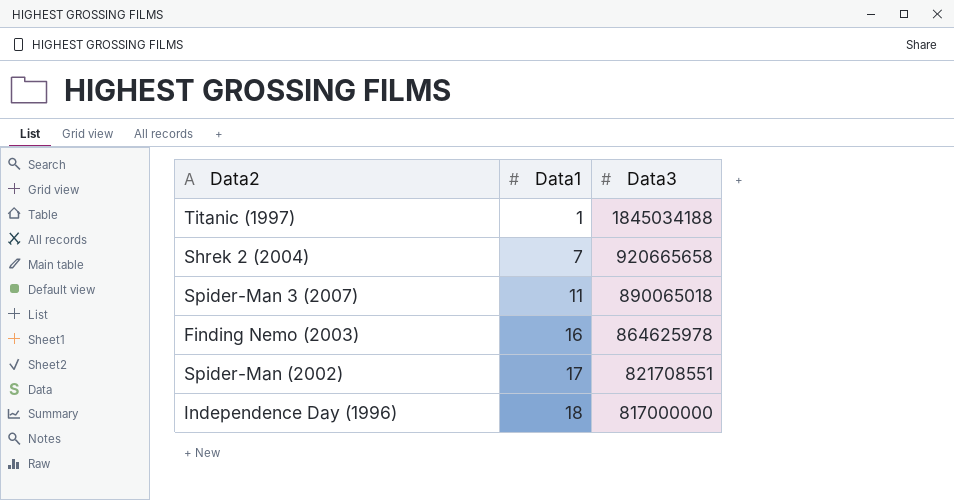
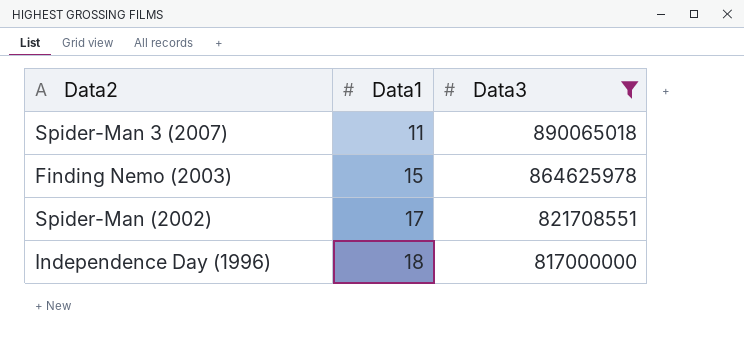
filter: none -> Data3 <= 890065018
Finding Nemo (2003) | Data1: 16 -> 15

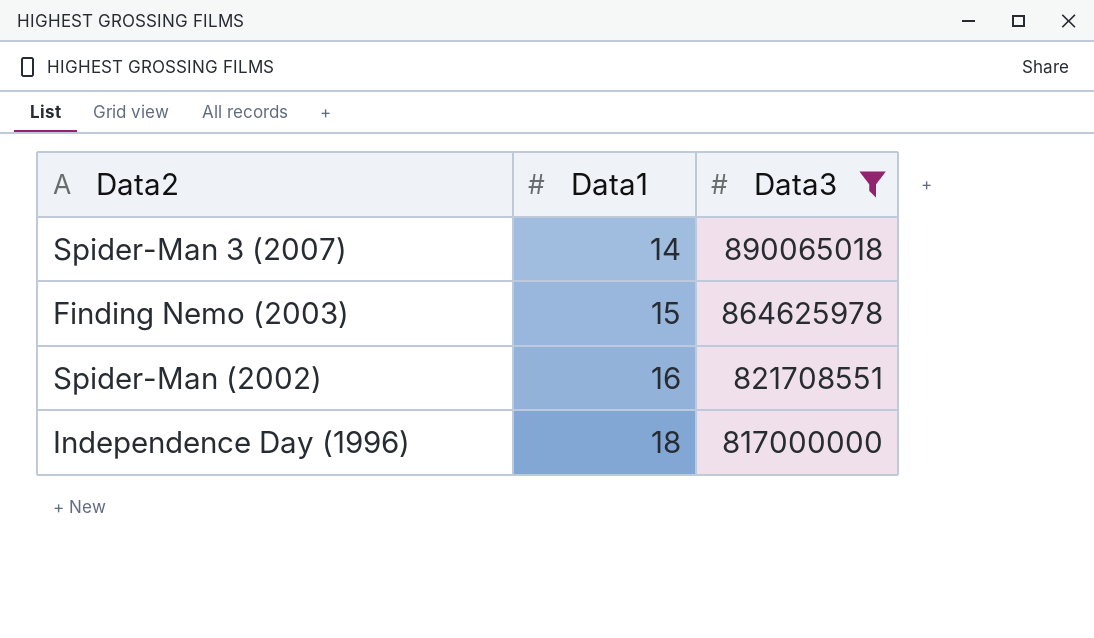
Spider-Man 3 (2007) | Data1: 11 -> 14
Spider-Man (2002) | Data1: 17 -> 16

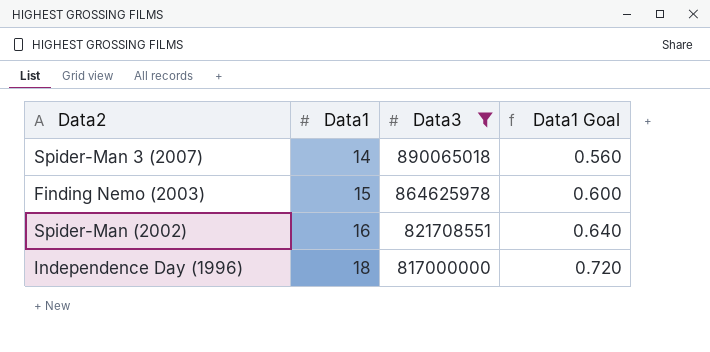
column Data1 Goal | formula: none -> [Data1] * 0.04

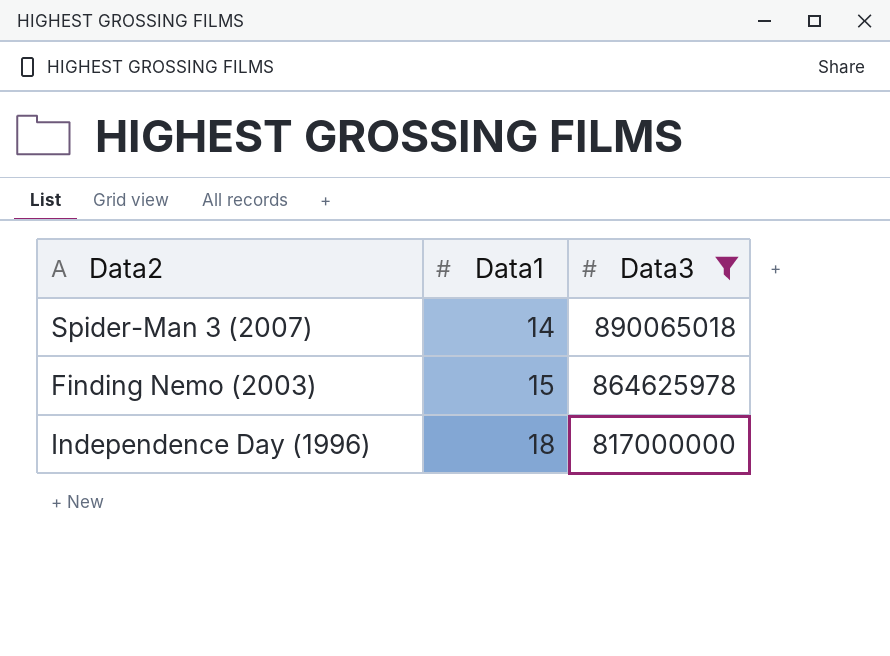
column Data1 Goal | formula: [Data1] * 0.04 -> none
row Spider-Man (2002): 16 | 821708551 | 0.640 -> none

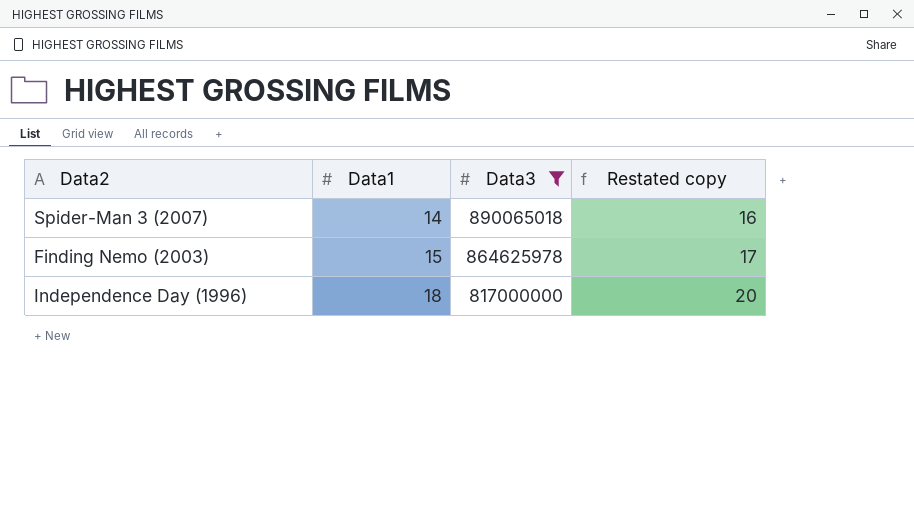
column Restated copy | formula: none -> [Data1] + 2

